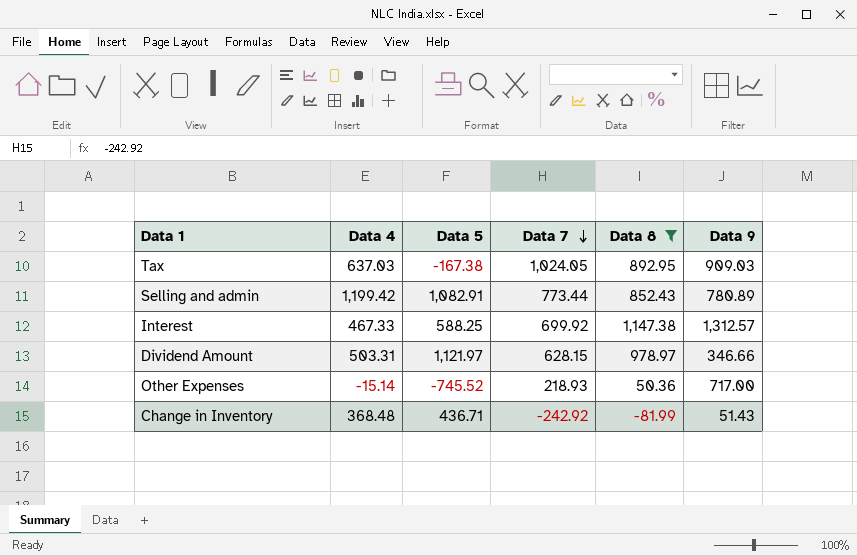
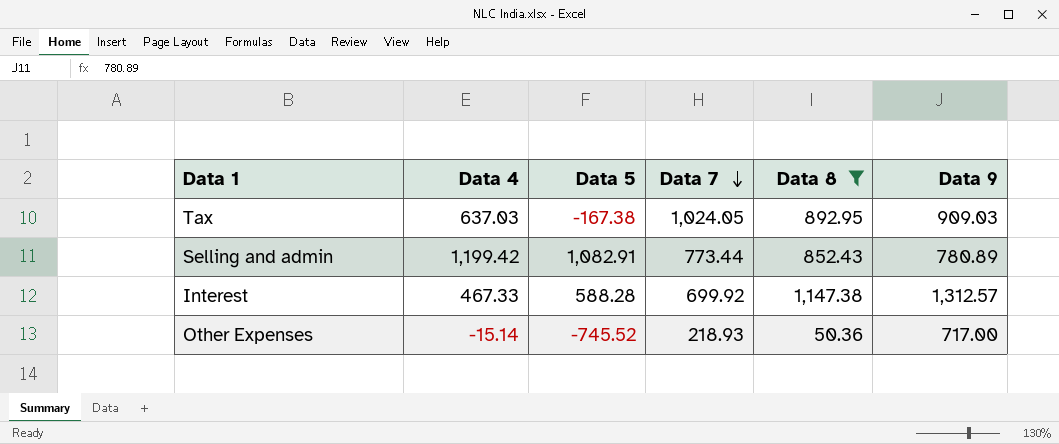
row Dividend Amount: 503.31 | 1,121.97 | 628.15 | 978.97 | 346.66 -> none
row Change in Inventory: 368.48 | 436.71 | -242.92 | -81.99 | 51.43 -> none
Interest | Data 5: 588.25 -> 588.28

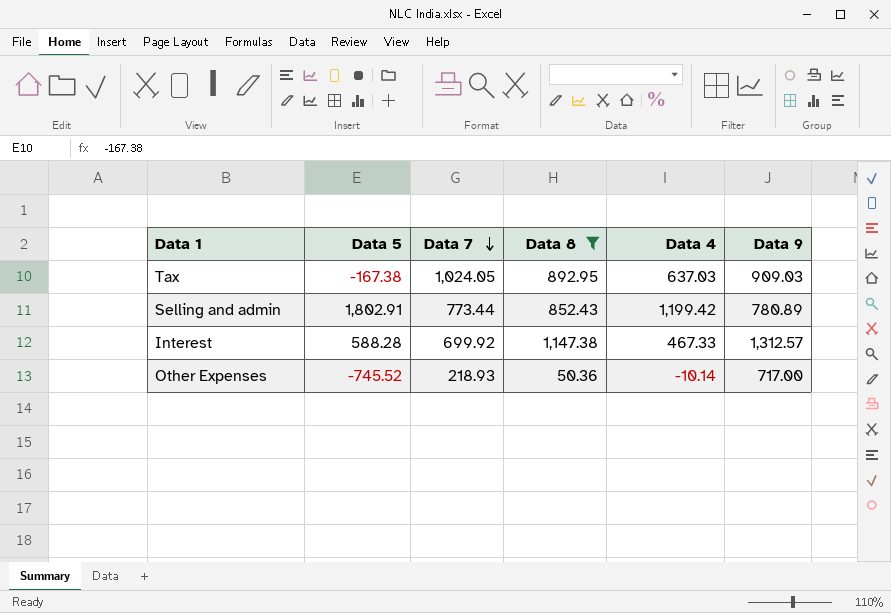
column Data 4 | position: 2 -> 5
Selling and admin | Data 5: 1,082.91 -> 1,802.91
Other Expenses | Data 4: -15.14 -> -10.14

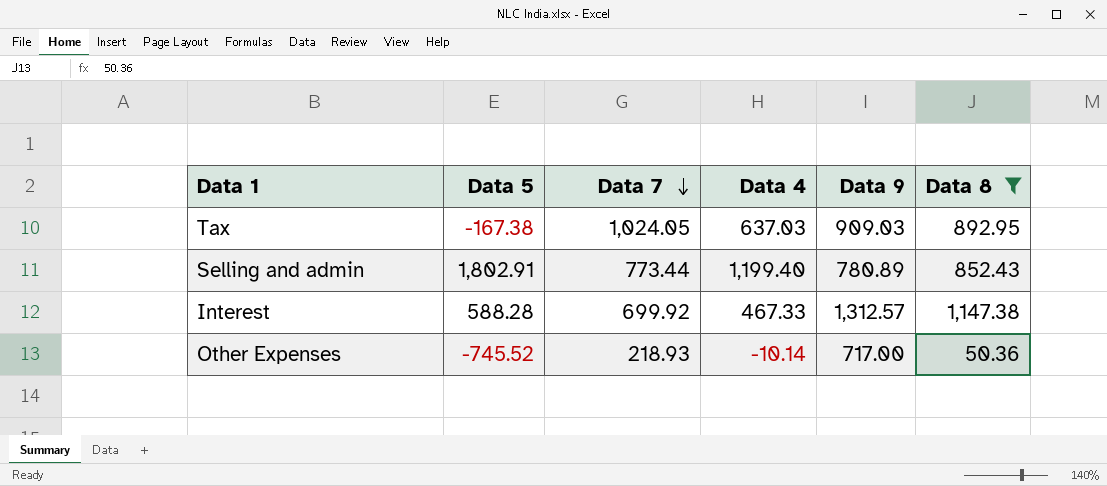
column Data 8 | position: 4 -> 6
Selling and admin | Data 4: 1,199.42 -> 1,199.40

